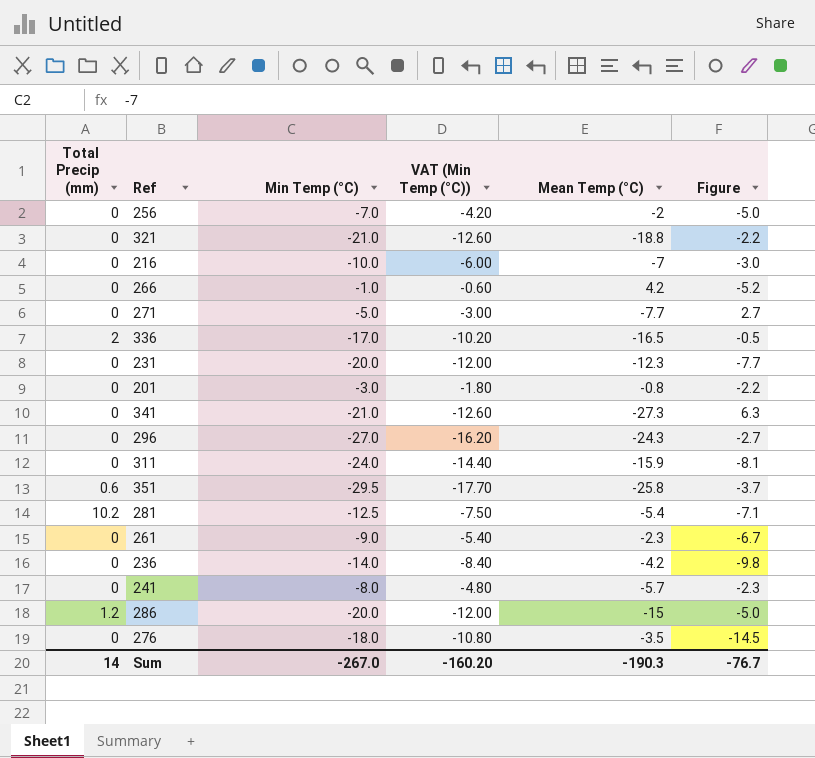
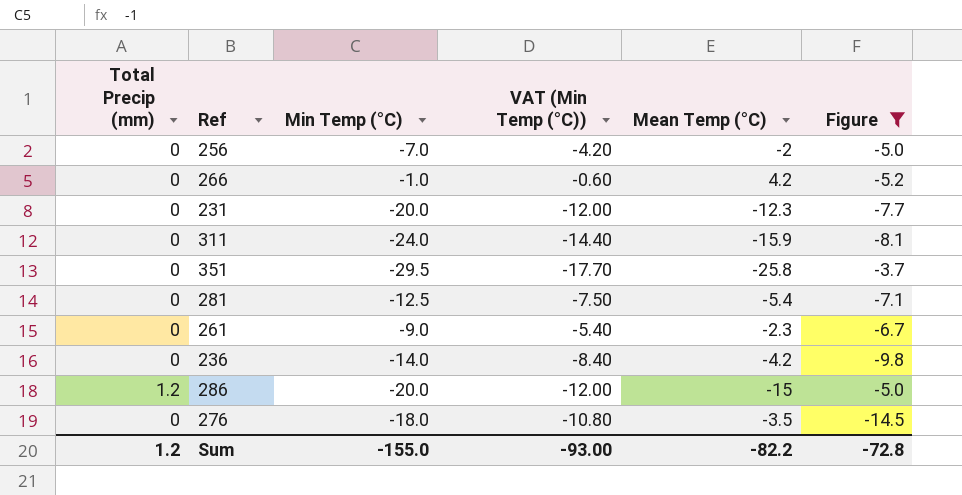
filter: none -> Figure <= -3.7
351 | Total Precip (mm): 0.6 -> 0
281 | Total Precip (mm): 10.2 -> 0
Sum | Total Precip (mm): 14 -> 1.2
Sum | Min Temp (°C): -267.0 -> -155.0
Sum | VAT (Min Temp (°C)): -160.20 -> -93.00
Sum | Mean Temp (°C): -190.3 -> -82.2
Sum | Figure: -76.7 -> -72.8

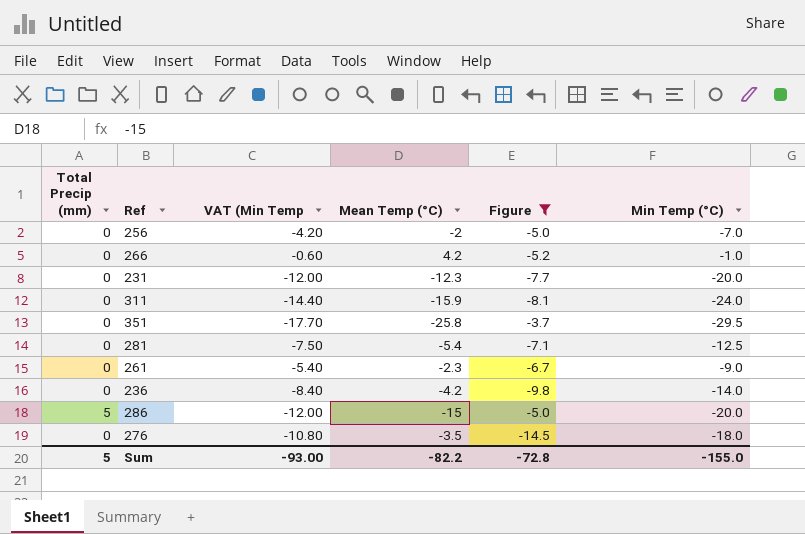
column name: VAT (Min Temp (°C)) -> VAT (Min Temp
column Min Temp (°C) | position: 3 -> 6
286 | Total Precip (mm): 1.2 -> 5
Sum | Total Precip (mm): 1.2 -> 5

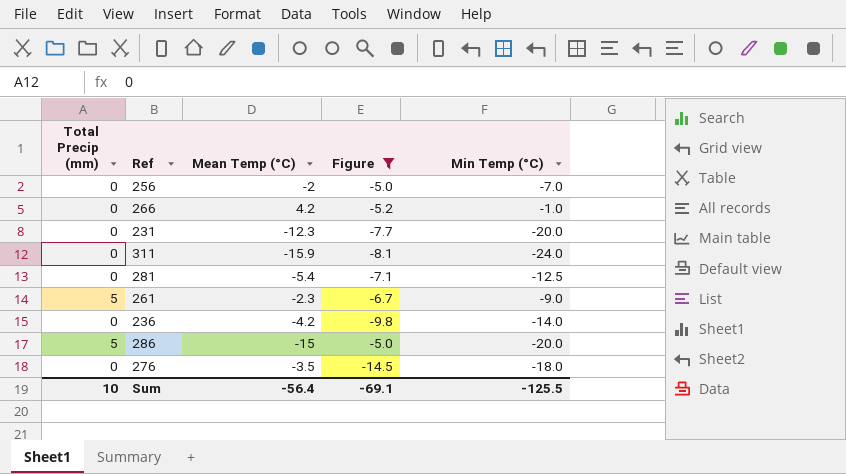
column VAT (Min Temp | formula: [Min Temp (°C)] * 0.6 -> none
row 351: 0 | -17.70 | -25.8 | -3.7 | -29.5 -> none
261 | Total Precip (mm): 0 -> 5
Sum | Total Precip (mm): 5 -> 10
Sum | Mean Temp (°C): -82.2 -> -56.4
Sum | Figure: -72.8 -> -69.1
Sum | Min Temp (°C): -155.0 -> -125.5

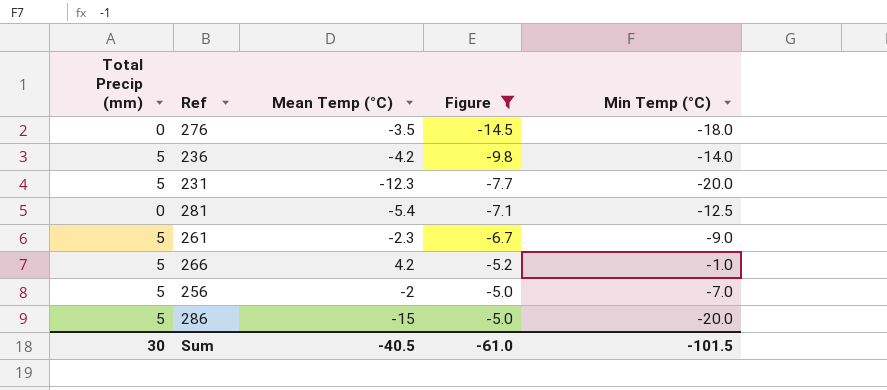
row order: none -> Figure ascending
row 311: 0 | -15.9 | -8.1 | -24.0 -> none
236 | Total Precip (mm): 0 -> 5
231 | Total Precip (mm): 0 -> 5
266 | Total Precip (mm): 0 -> 5
256 | Total Precip (mm): 0 -> 5
Sum | Total Precip (mm): 10 -> 30
Sum | Mean Temp (°C): -56.4 -> -40.5
Sum | Figure: -69.1 -> -61.0
Sum | Min Temp (°C): -125.5 -> -101.5

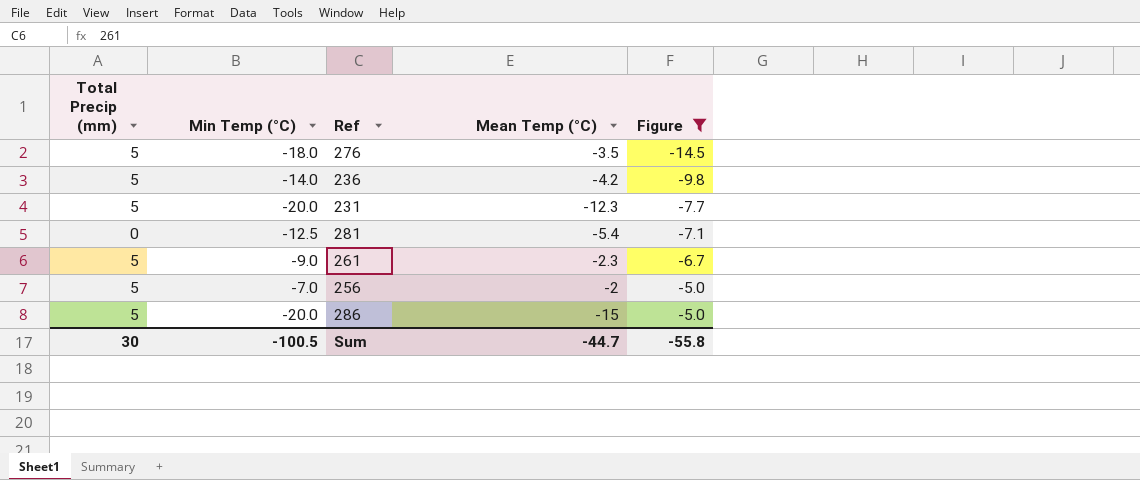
column Min Temp (°C) | position: 5 -> 2
row 266: 5 | 4.2 | -5.2 | -1.0 -> none
276 | Total Precip (mm): 0 -> 5
Sum | Min Temp (°C): -101.5 -> -100.5
Sum | Mean Temp (°C): -40.5 -> -44.7
Sum | Figure: -61.0 -> -55.8

